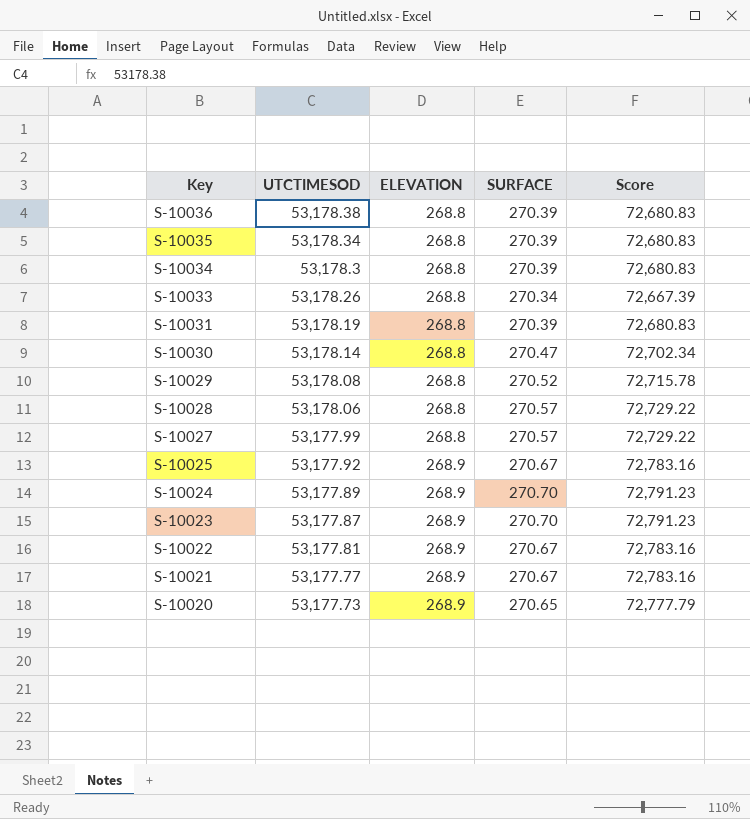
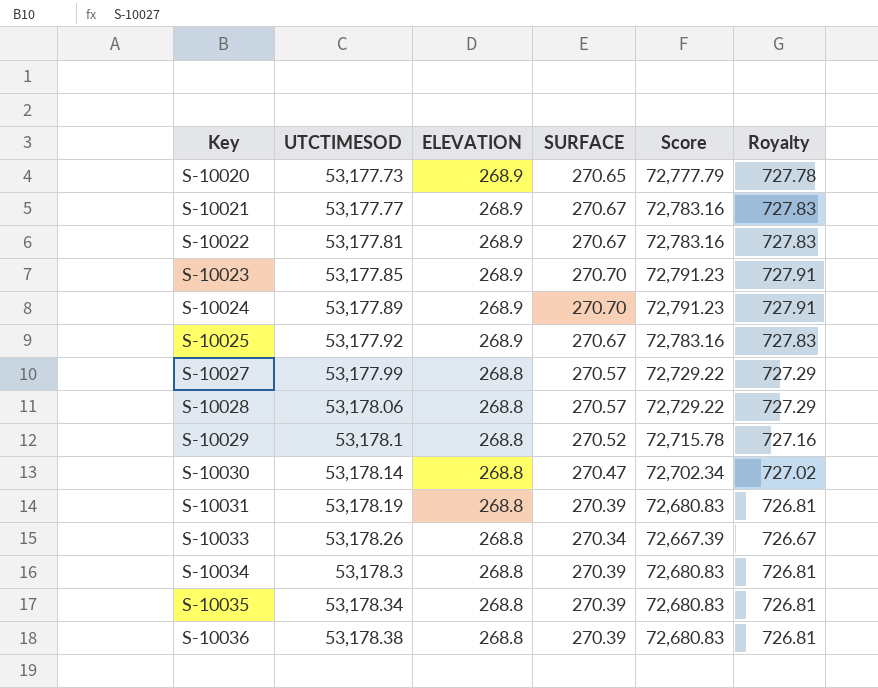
row order: Key descending -> Key ascending
column Royalty | formula: none -> [Score] * 0.01
S-10023 | UTCTIMESOD: 53,177.87 -> 53,177.85
S-10029 | UTCTIMESOD: 53,178.08 -> 53,178.1

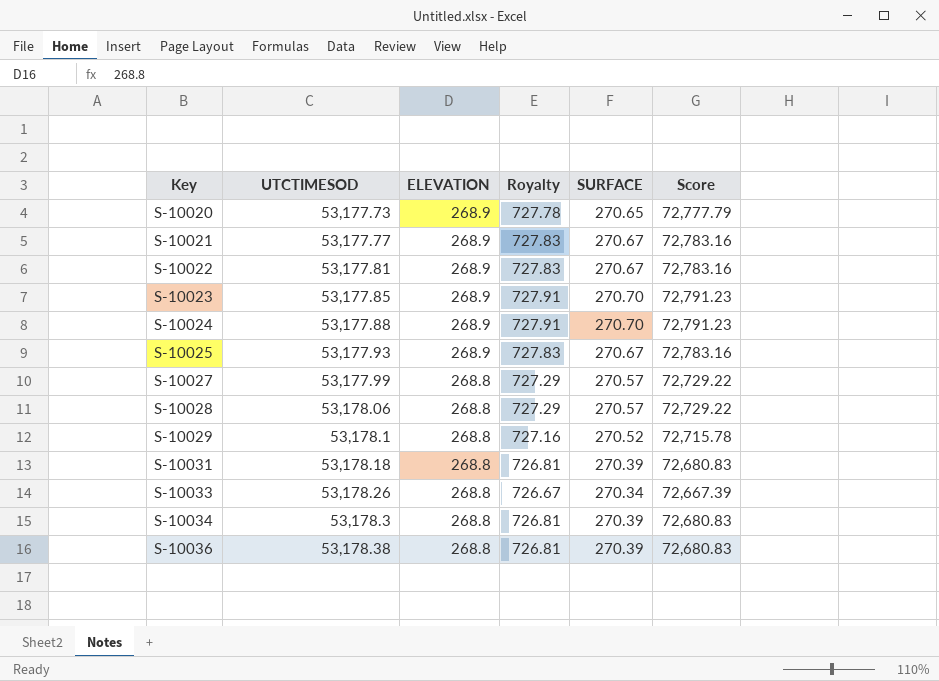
column Royalty | position: 6 -> 4
row S-10030: 53,178.14 | 268.8 | 270.47 | 72,702.34 | 727.02 -> none
row S-10035: 53,178.34 | 268.8 | 270.39 | 72,680.83 | 726.81 -> none
S-10024 | UTCTIMESOD: 53,177.89 -> 53,177.88
S-10025 | UTCTIMESOD: 53,177.92 -> 53,177.93
S-10031 | UTCTIMESOD: 53,178.19 -> 53,178.18

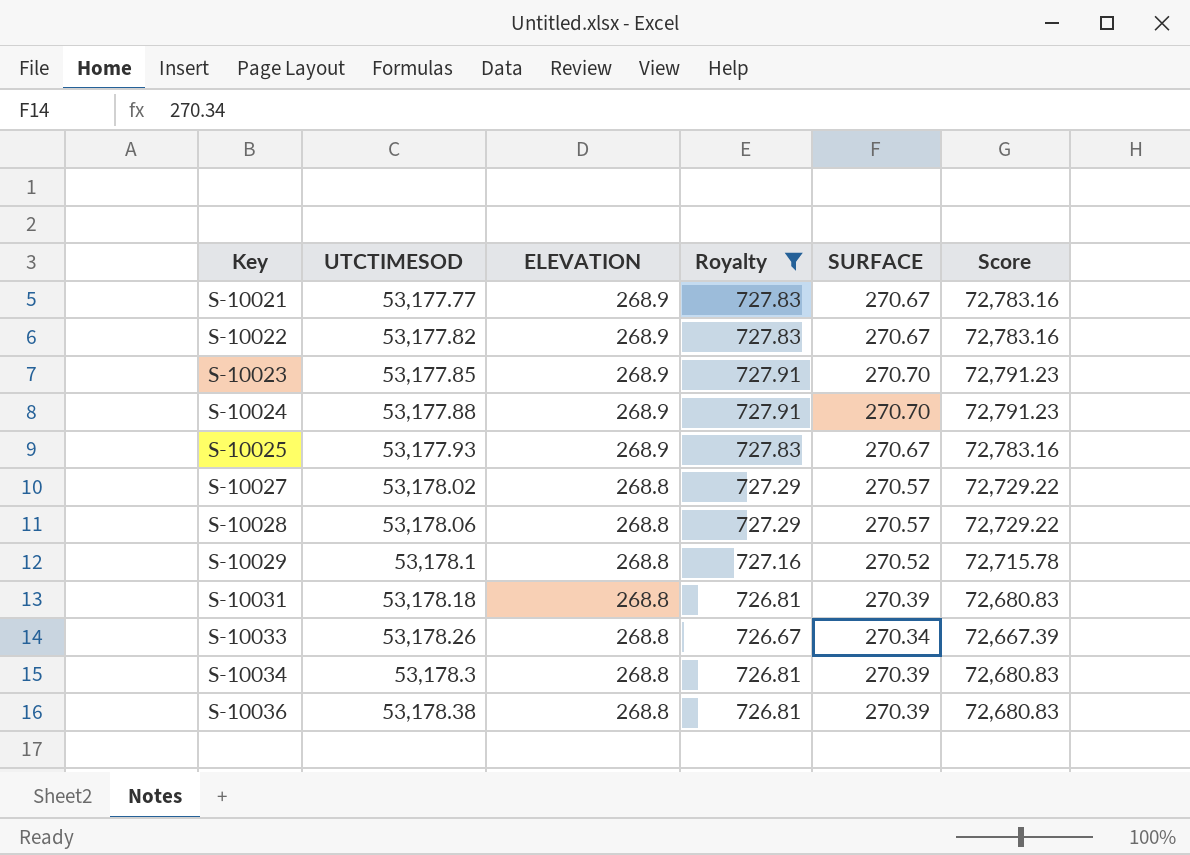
filter: none -> Royalty != 727.78
S-10022 | UTCTIMESOD: 53,177.81 -> 53,177.82
S-10027 | UTCTIMESOD: 53,177.99 -> 53,178.02

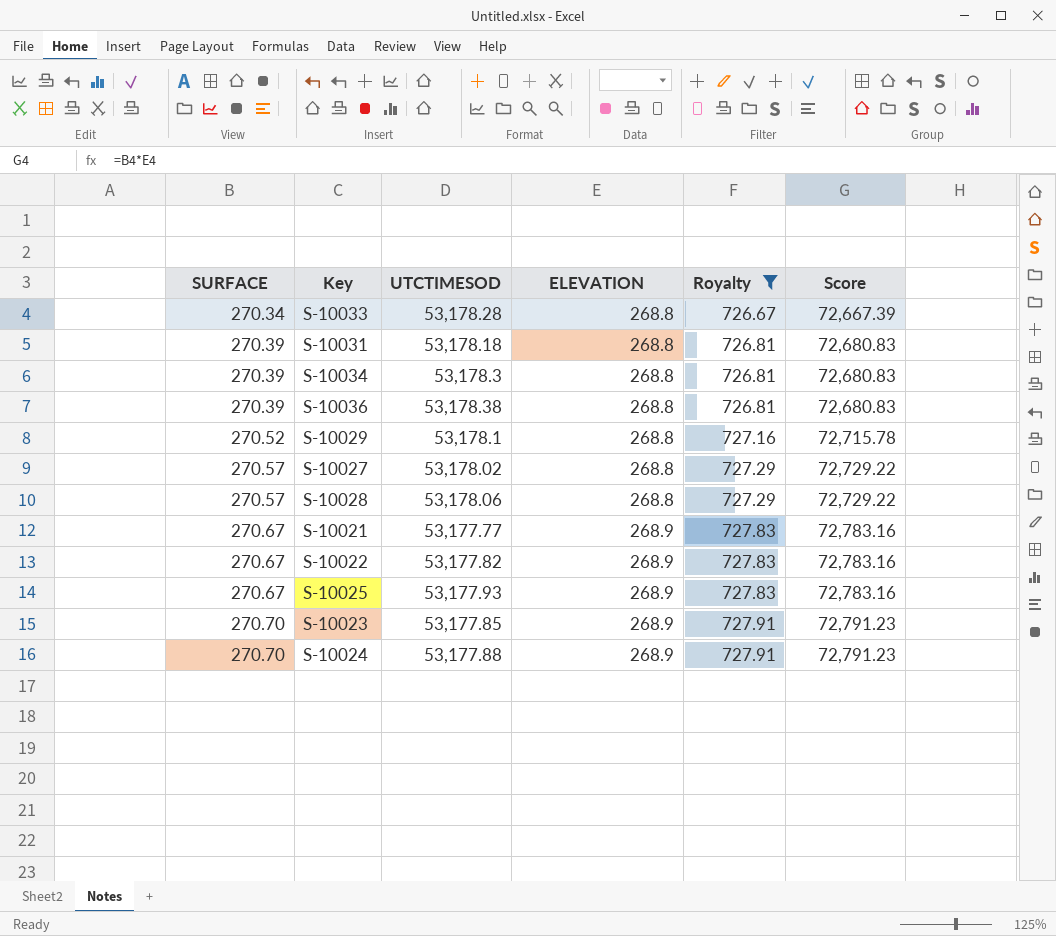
row order: Key ascending -> SURFACE ascending
column SURFACE | position: 5 -> 1
S-10033 | UTCTIMESOD: 53,178.26 -> 53,178.28

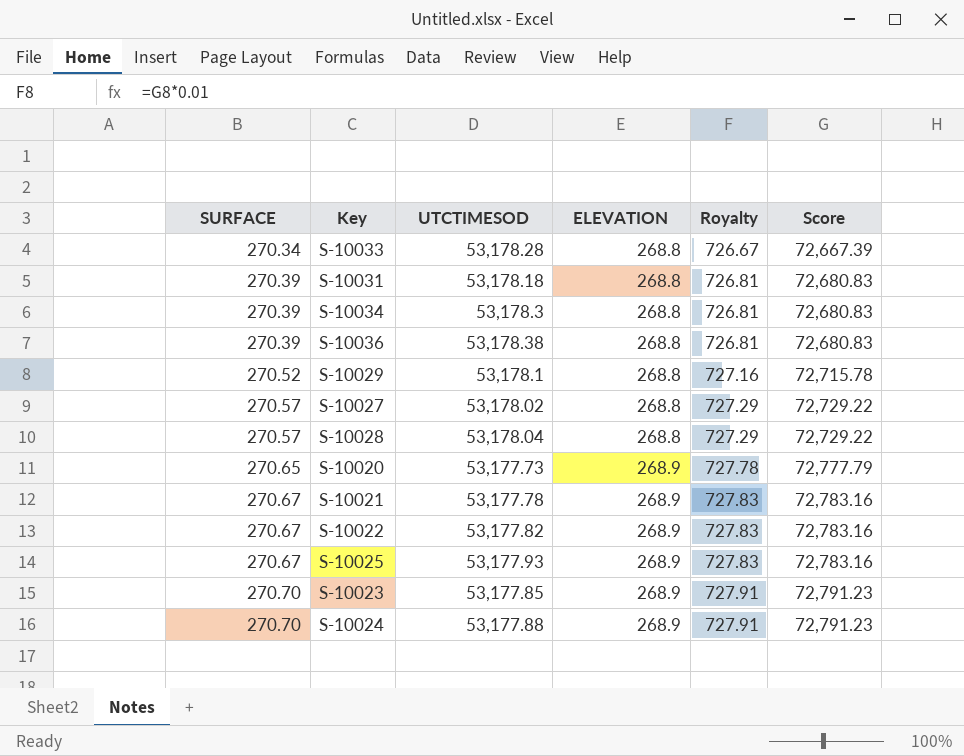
filter: Royalty != 727.78 -> none
S-10028 | UTCTIMESOD: 53,178.06 -> 53,178.04
S-10021 | UTCTIMESOD: 53,177.77 -> 53,177.78

